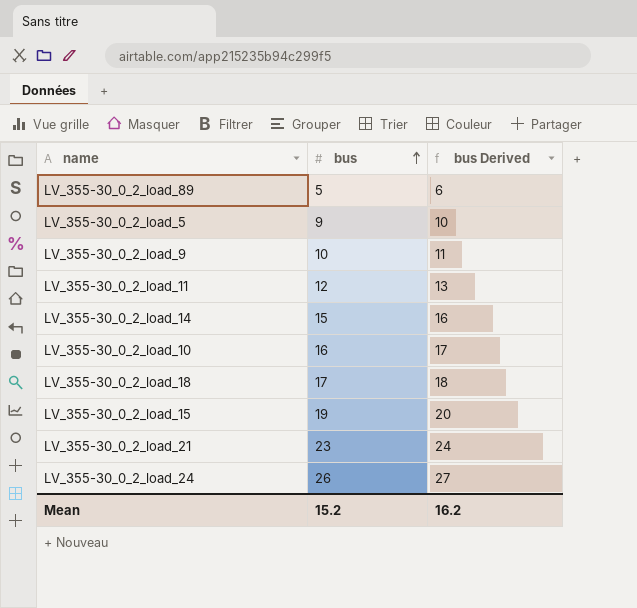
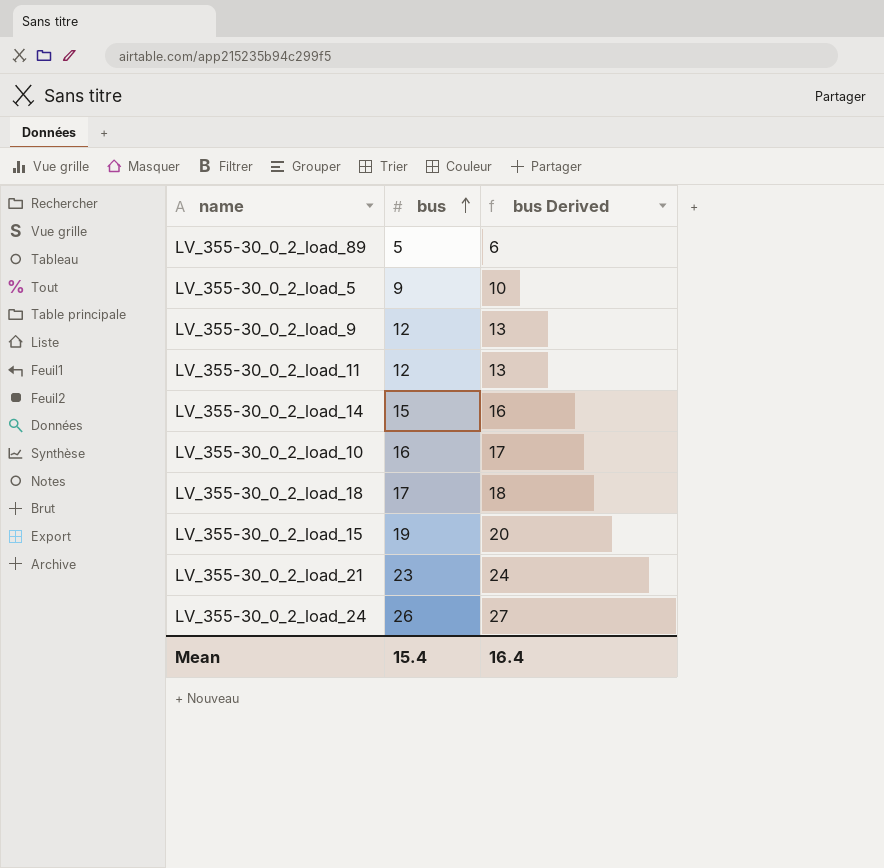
LV_355-30_0_2_load_9 | bus: 10 -> 12
LV_355-30_0_2_load_9 | bus Derived: 11 -> 13
Mean | bus: 15.2 -> 15.4
Mean | bus Derived: 16.2 -> 16.4

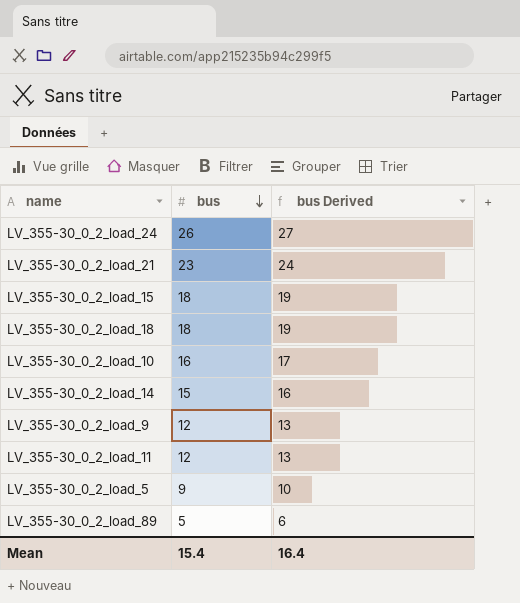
row order: bus ascending -> bus descending
LV_355-30_0_2_load_15 | bus: 19 -> 18
LV_355-30_0_2_load_15 | bus Derived: 20 -> 19
LV_355-30_0_2_load_18 | bus: 17 -> 18
LV_355-30_0_2_load_18 | bus Derived: 18 -> 19

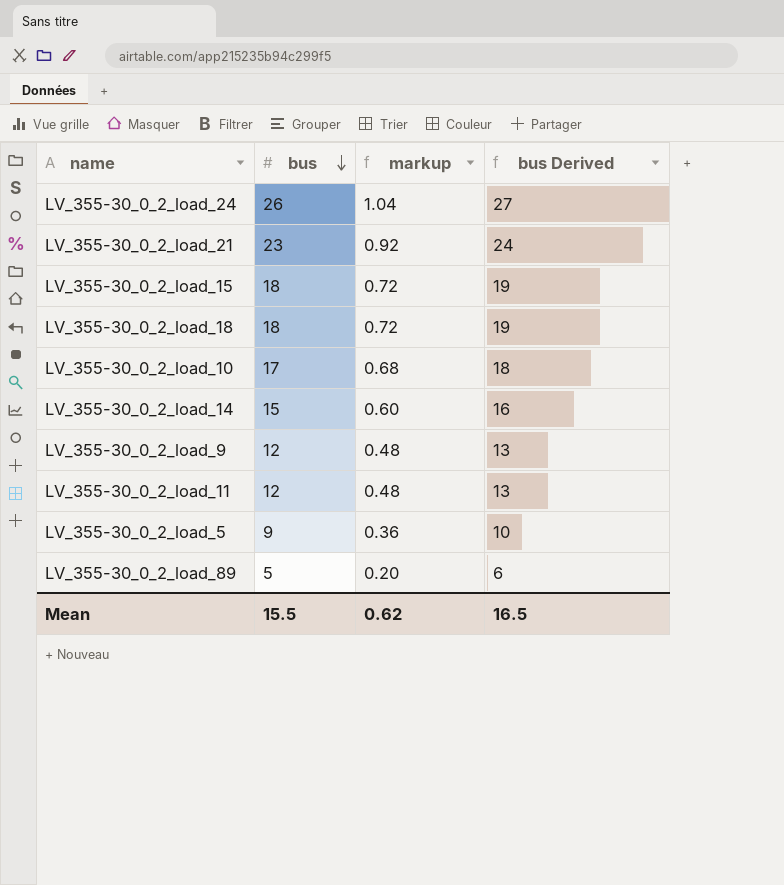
column markup | formula: none -> [bus] * 0.04
LV_355-30_0_2_load_10 | bus: 16 -> 17
LV_355-30_0_2_load_10 | bus Derived: 17 -> 18
Mean | bus: 15.4 -> 15.5
Mean | bus Derived: 16.4 -> 16.5

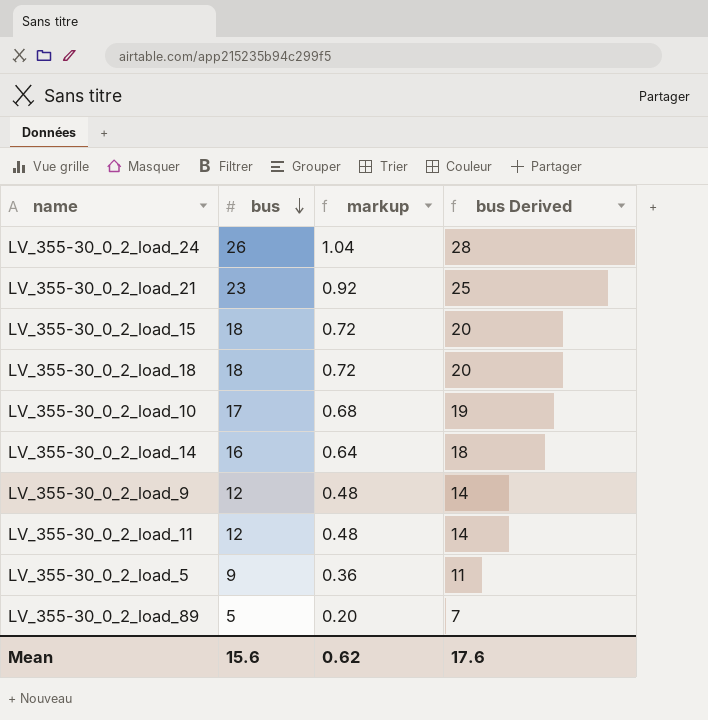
column bus Derived | formula: [bus] + 1 -> [bus] + 2
LV_355-30_0_2_load_14 | bus: 15 -> 16
LV_355-30_0_2_load_14 | markup: 0.60 -> 0.64
Mean | bus: 15.5 -> 15.6
Mean | bus Derived: 16.5 -> 17.6

